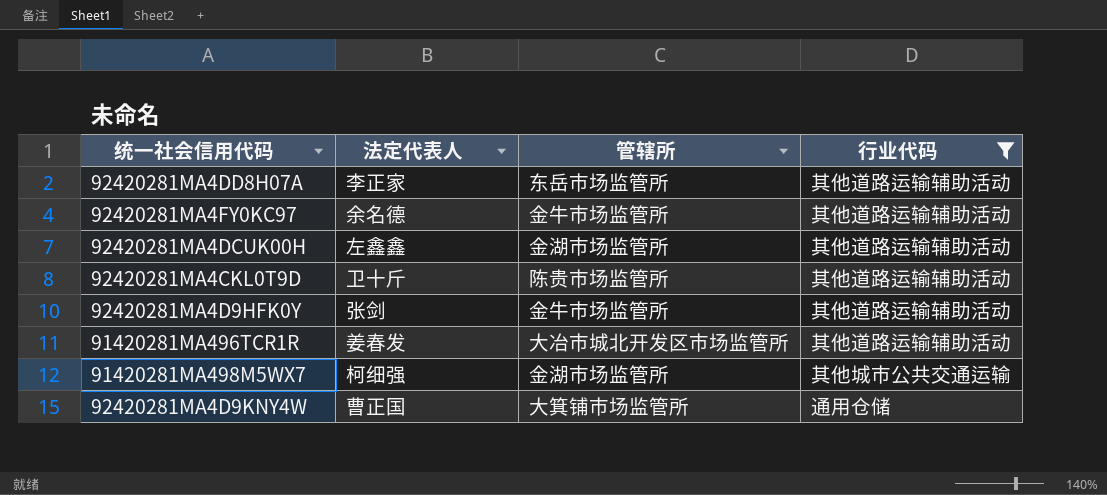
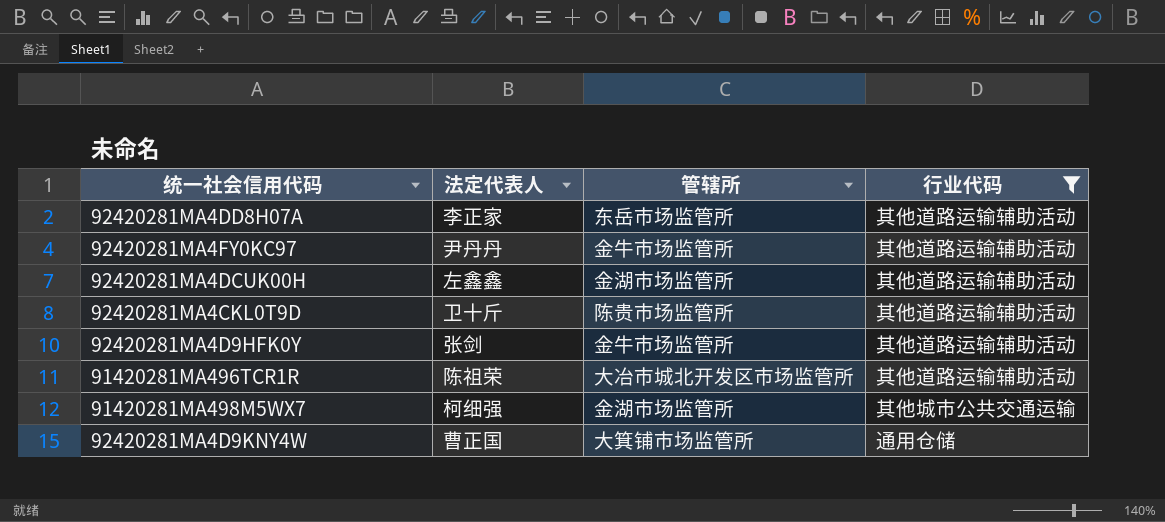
92420281MA4FY0KC97 | 法定代表人: 余名德 -> 尹丹丹
91420281MA496TCR1R | 法定代表人: 姜春发 -> 陈祖荣

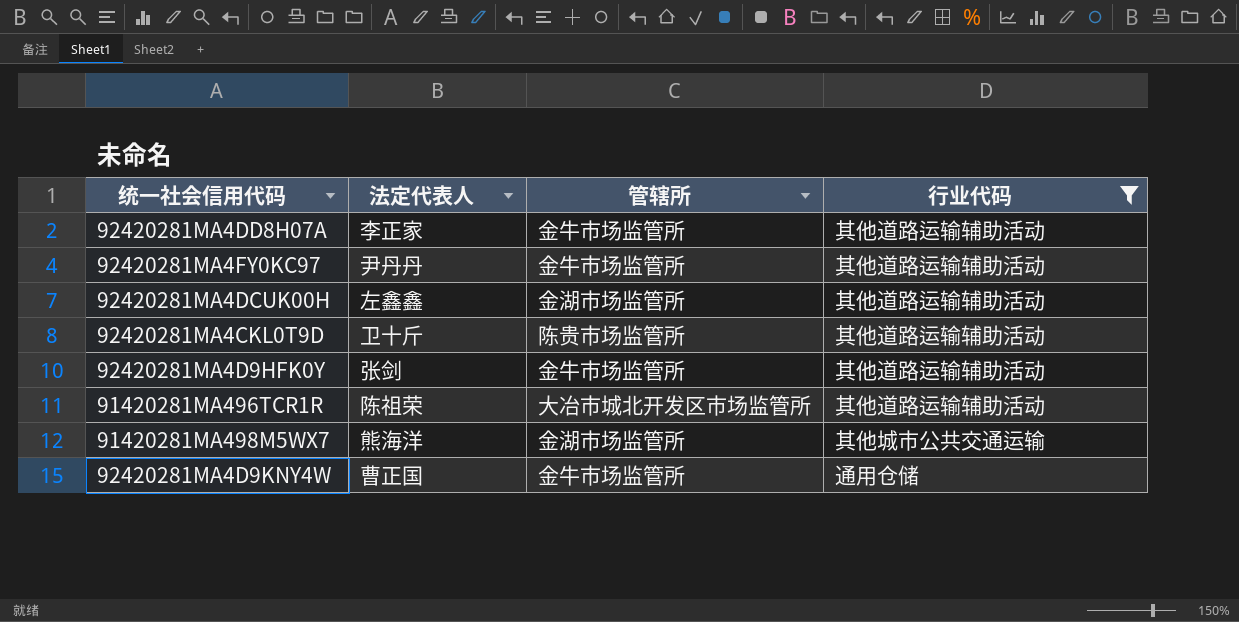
92420281MA4DD8H07A | 管辖所: 东岳市场监管所 -> 金牛市场监管所
91420281MA498M5WX7 | 法定代表人: 柯细强 -> 熊海洋
92420281MA4D9KNY4W | 管辖所: 大箕铺市场监管所 -> 金牛市场监管所

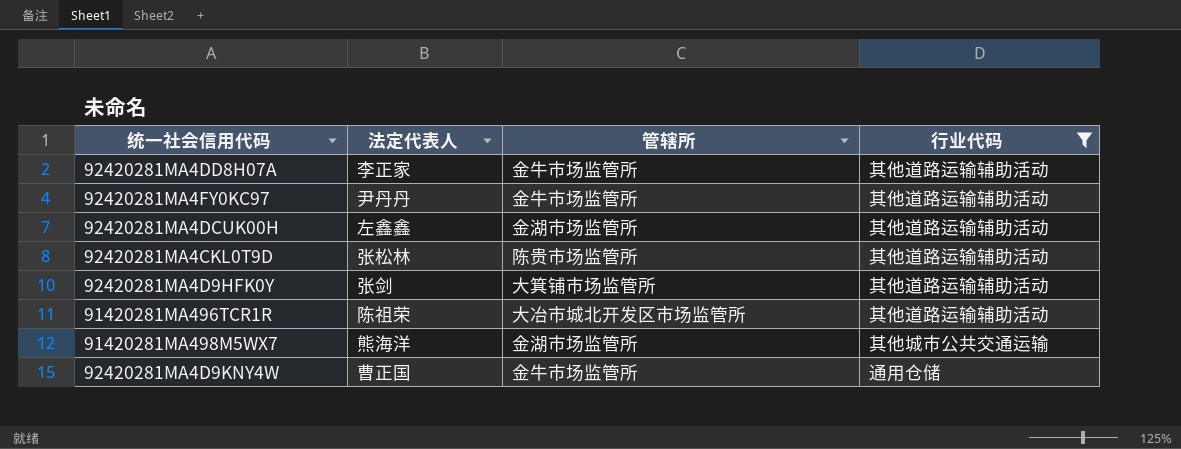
92420281MA4CKL0T9D | 法定代表人: 卫十斤 -> 张松林
92420281MA4D9HFK0Y | 管辖所: 金牛市场监管所 -> 大箕铺市场监管所

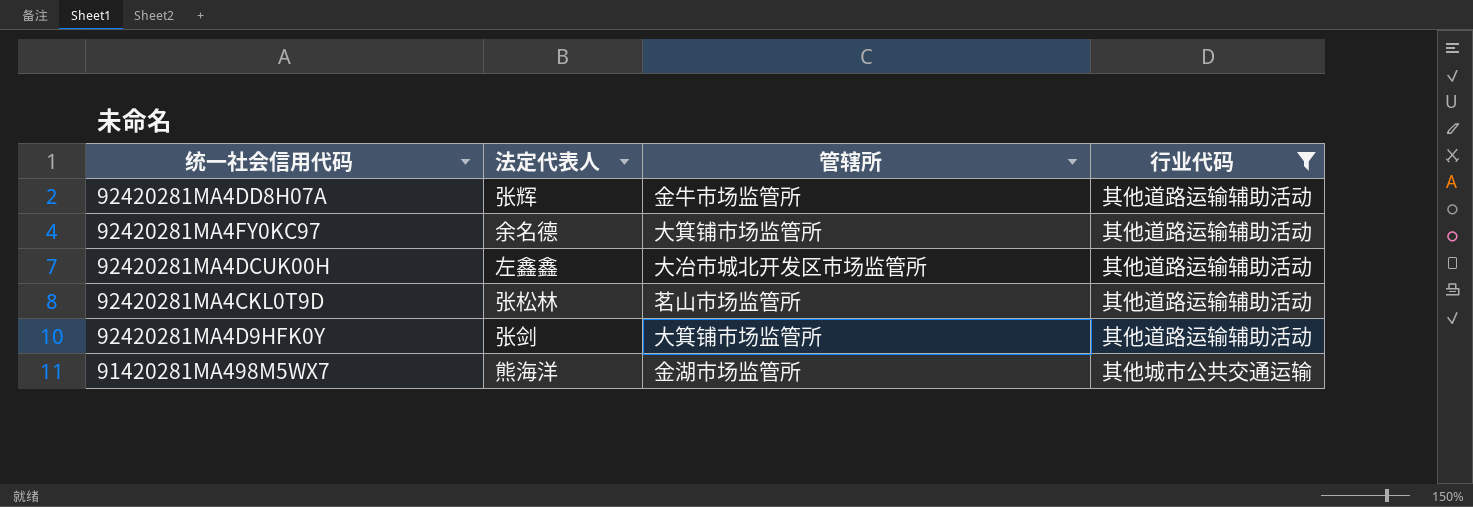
row 91420281MA496TCR1R: 陈祖荣 | 大冶市城北开发区市场监管所 | 其他道路运输辅助活动 -> none
row 92420281MA4D9KNY4W: 曹正国 | 金牛市场监管所 | 通用仓储 -> none
92420281MA4DD8H07A | 法定代表人: 李正家 -> 张辉
92420281MA4FY0KC97 | 法定代表人: 尹丹丹 -> 余名德
92420281MA4FY0KC97 | 管辖所: 金牛市场监管所 -> 大箕铺市场监管所
92420281MA4DCUK00H | 管辖所: 金湖市场监管所 -> 大冶市城北开发区市场监管所
92420281MA4CKL0T9D | 管辖所: 陈贵市场监管所 -> 茗山市场监管所

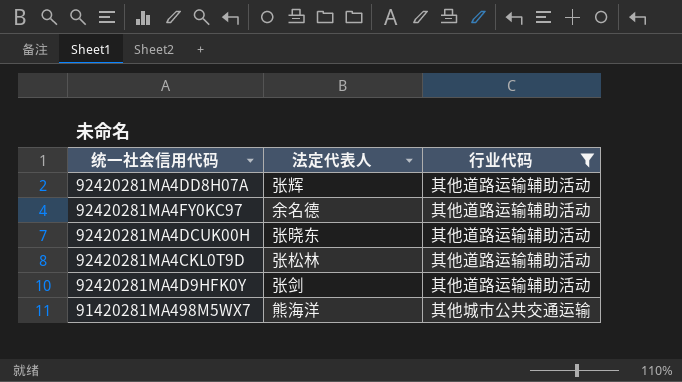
column 管辖所 | position: 3 -> none
92420281MA4DCUK00H | 法定代表人: 左鑫鑫 -> 张晓东

